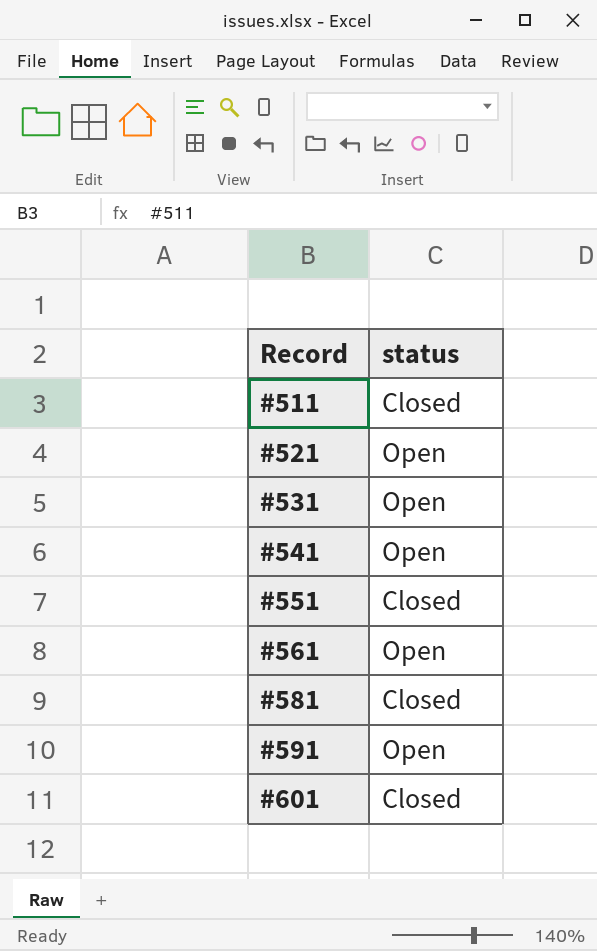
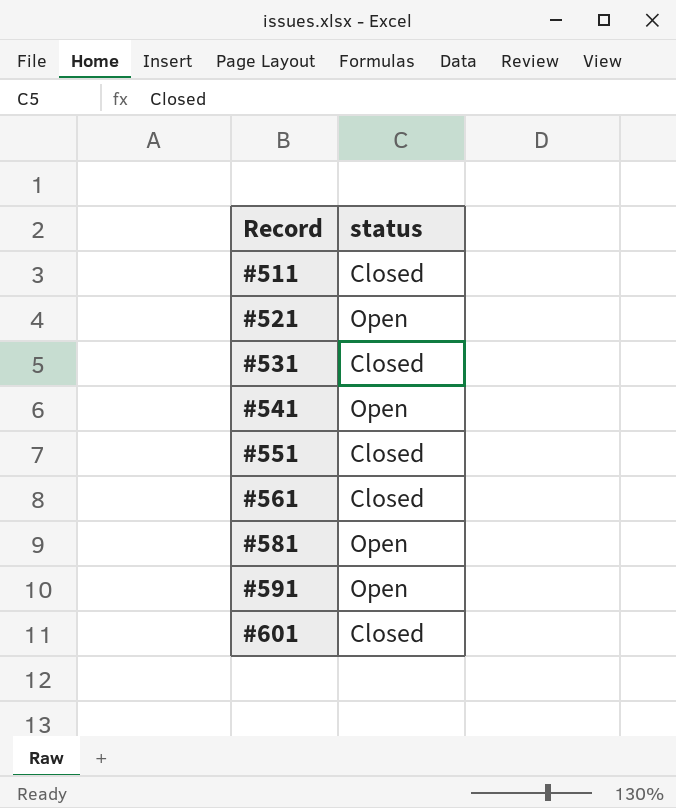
#531 | status: Open -> Closed
#561 | status: Open -> Closed
#581 | status: Closed -> Open

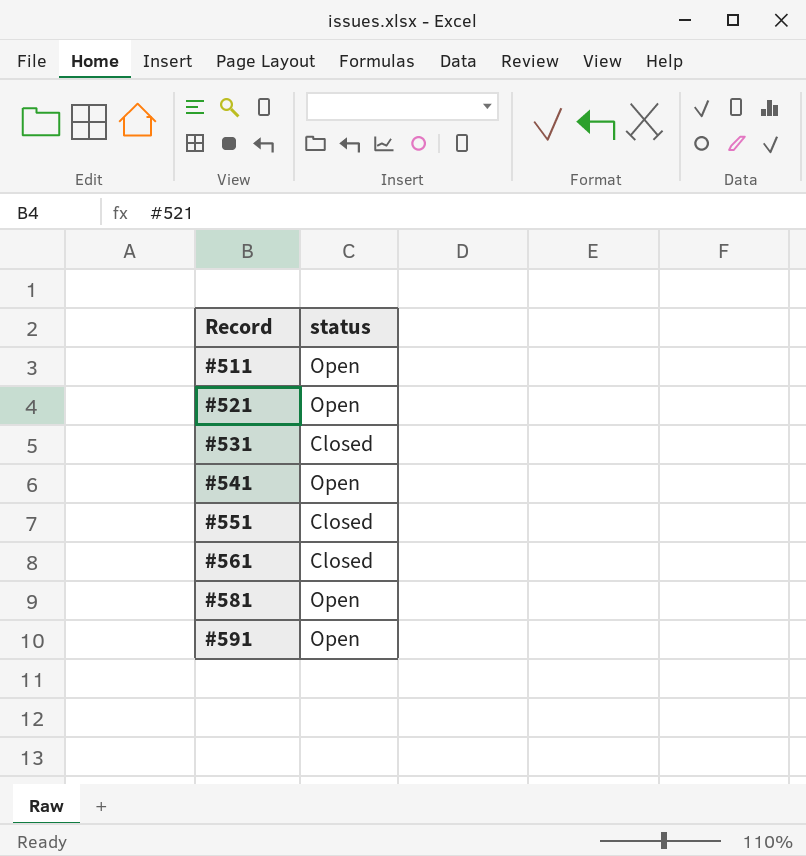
row #601: Closed -> none
#511 | status: Closed -> Open

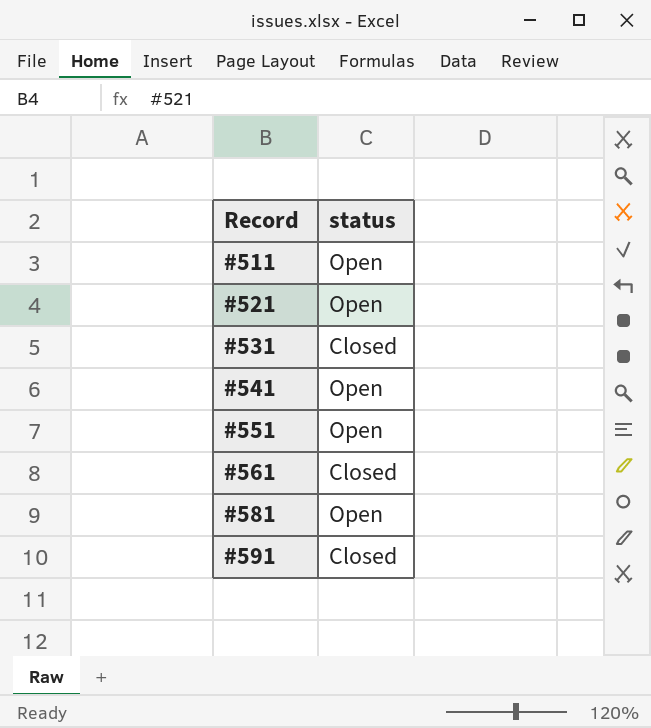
#551 | status: Closed -> Open
#591 | status: Open -> Closed

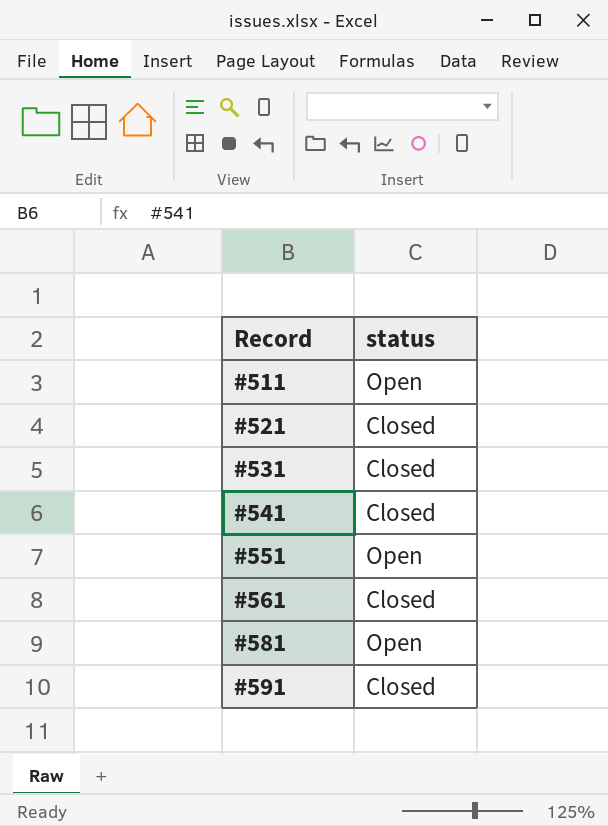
#521 | status: Open -> Closed
#541 | status: Open -> Closed

